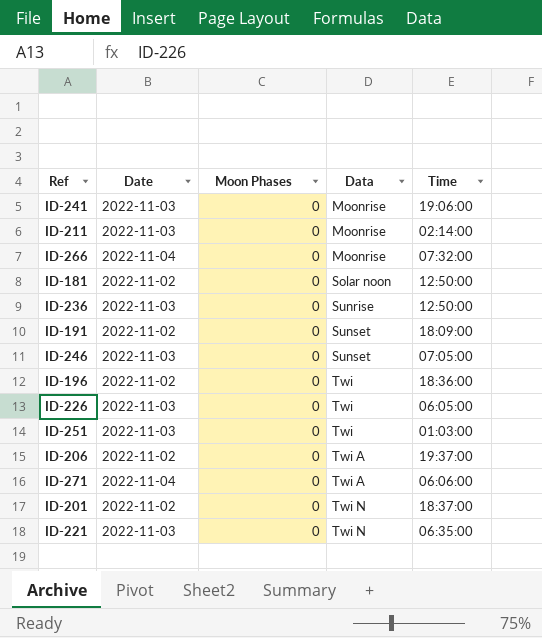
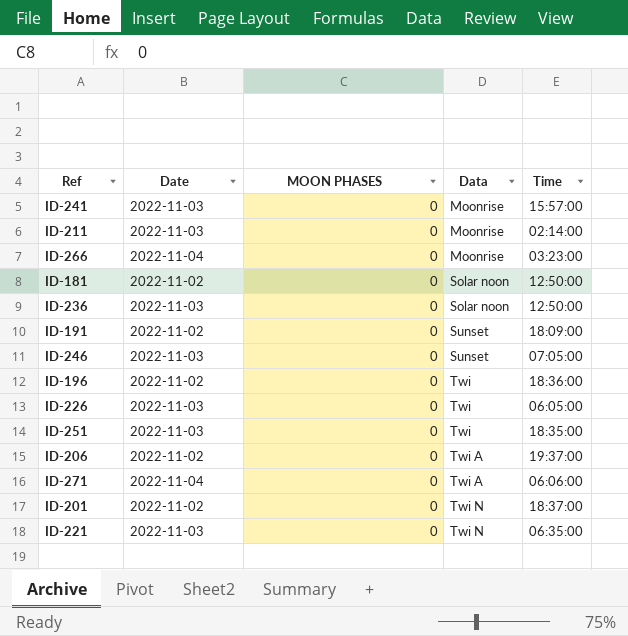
column name: Moon Phases -> MOON PHASES
ID-241 | Time: 19:06:00 -> 15:57:00
ID-266 | Time: 07:32:00 -> 03:23:00
ID-236 | Data: Sunrise -> Solar noon
ID-251 | Time: 01:03:00 -> 18:35:00

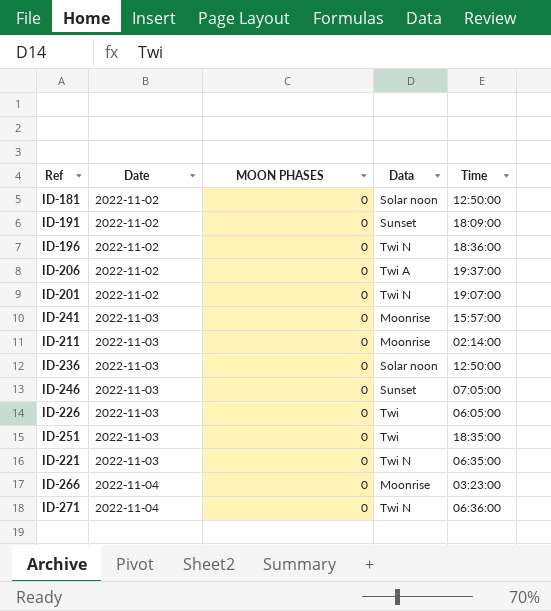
row order: Data ascending -> Date ascending
ID-196 | Data: Twi -> Twi N
ID-201 | Time: 18:37:00 -> 19:07:00
ID-271 | Data: Twi A -> Twi N
ID-271 | Time: 06:06:00 -> 06:36:00

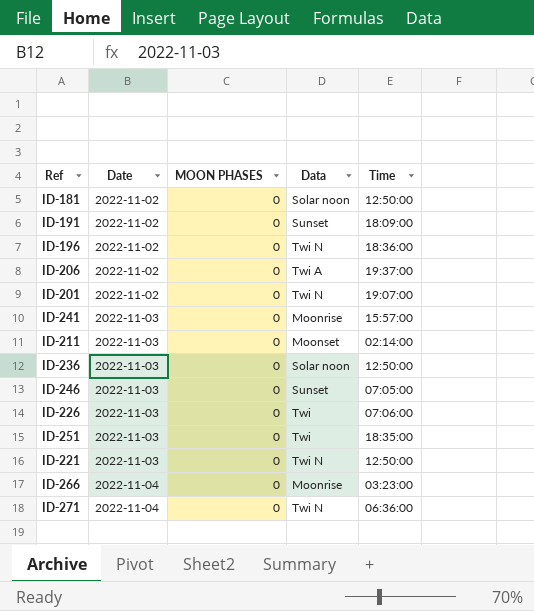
ID-211 | Data: Moonrise -> Moonset
ID-226 | Time: 06:05:00 -> 07:06:00
ID-221 | Time: 06:35:00 -> 12:50:00

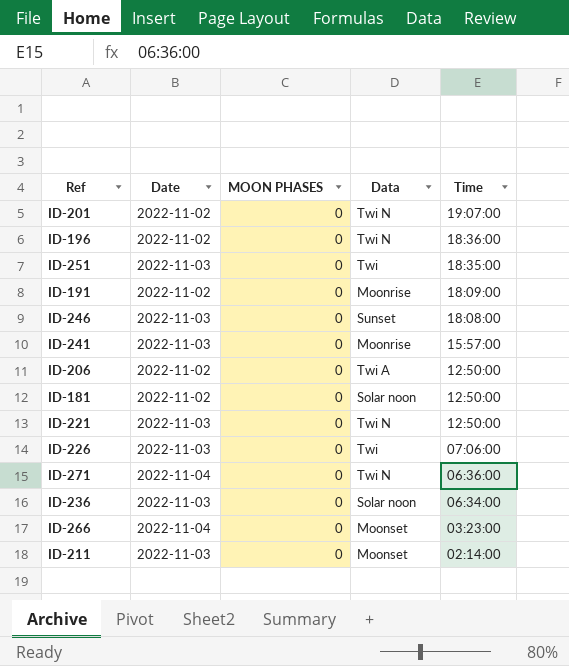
row order: Date ascending -> Time descending
ID-191 | Data: Sunset -> Moonrise
ID-246 | Time: 07:05:00 -> 18:08:00
ID-206 | Time: 19:37:00 -> 12:50:00
ID-236 | Time: 12:50:00 -> 06:34:00
ID-266 | Data: Moonrise -> Moonset

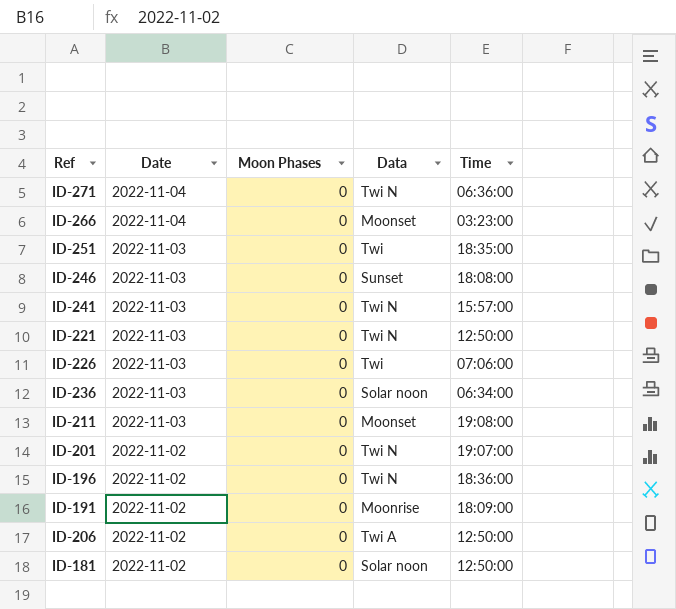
row order: Time descending -> Date descending
column name: MOON PHASES -> Moon Phases
ID-241 | Data: Moonrise -> Twi N
ID-211 | Time: 02:14:00 -> 19:08:00

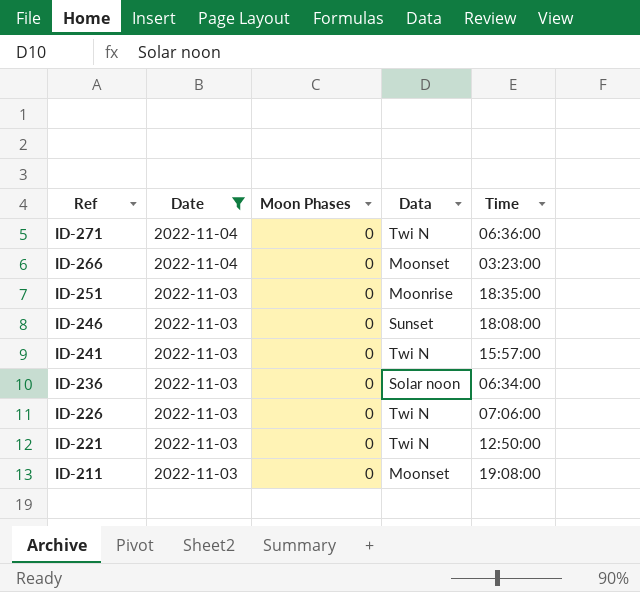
filter: none -> Date != 2022-11-02
row order: Date descending -> Ref descending
ID-251 | Data: Twi -> Moonrise
ID-226 | Data: Twi -> Twi N

